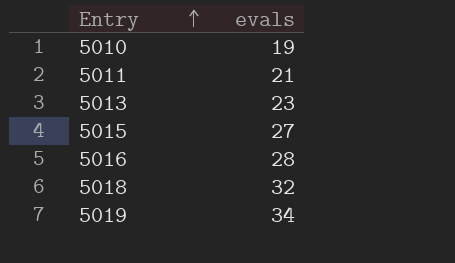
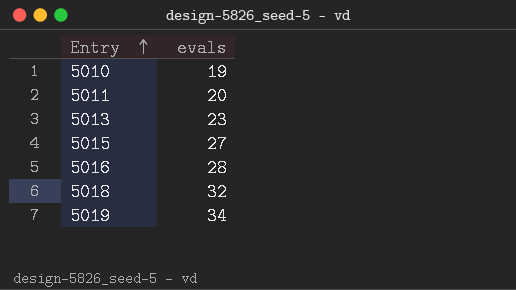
5011 | evals: 21 -> 20

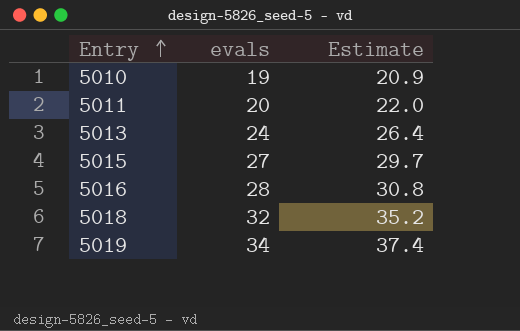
column Estimate | formula: none -> [evals] * 1.1
5013 | evals: 23 -> 24

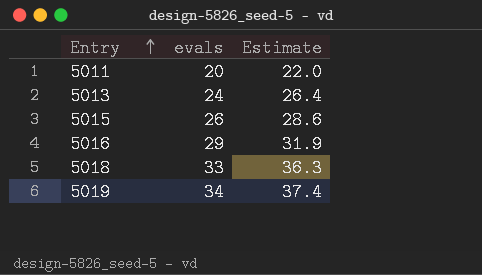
row 5010: 19 | 20.9 -> none
5015 | evals: 27 -> 26
5015 | Estimate: 29.7 -> 28.6
5016 | evals: 28 -> 29
5016 | Estimate: 30.8 -> 31.9
5018 | evals: 32 -> 33
5018 | Estimate: 35.2 -> 36.3

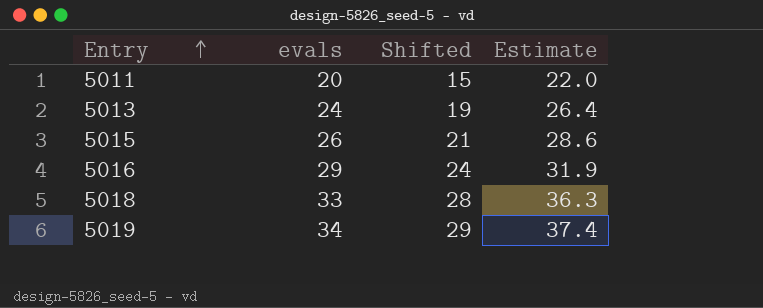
column Shifted | formula: none -> [evals] - 5

